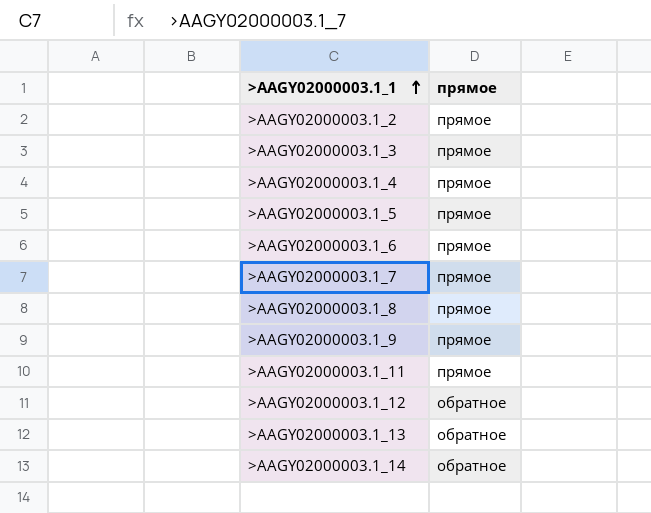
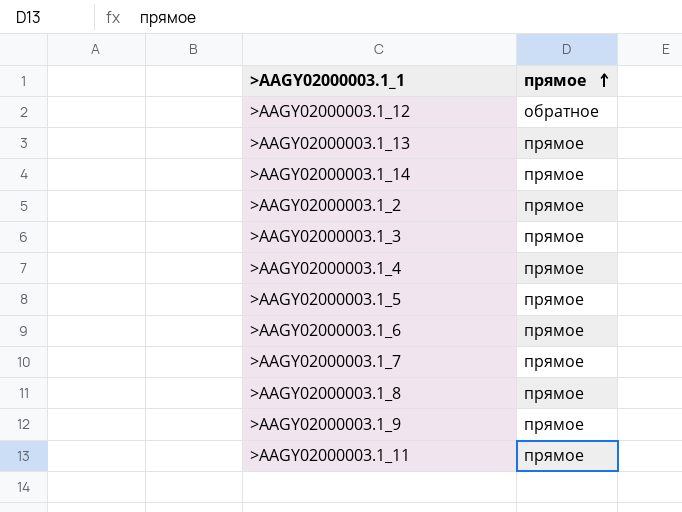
row order: >AAGY02000003.1_1 ascending -> прямое ascending
>AAGY02000003.1_13 | прямое: обратное -> прямое
>AAGY02000003.1_14 | прямое: обратное -> прямое

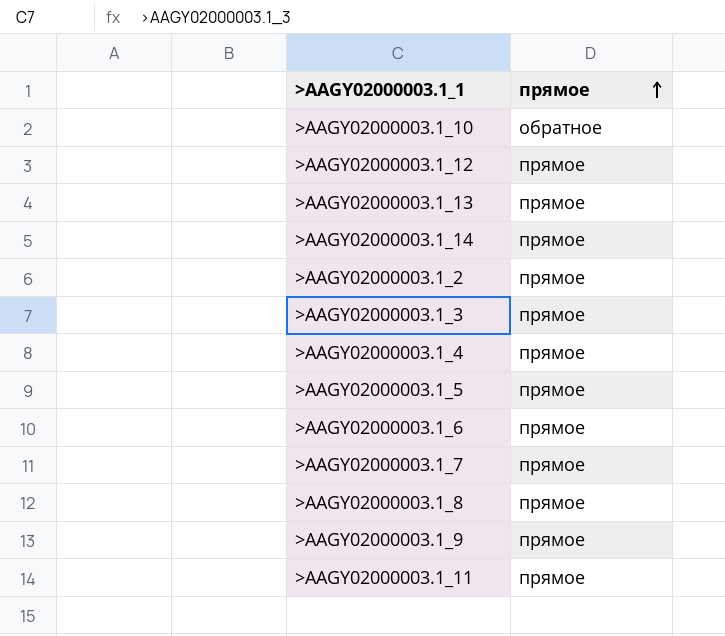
row >AAGY02000003.1_10: none -> обратное
>AAGY02000003.1_12 | прямое: обратное -> прямое

